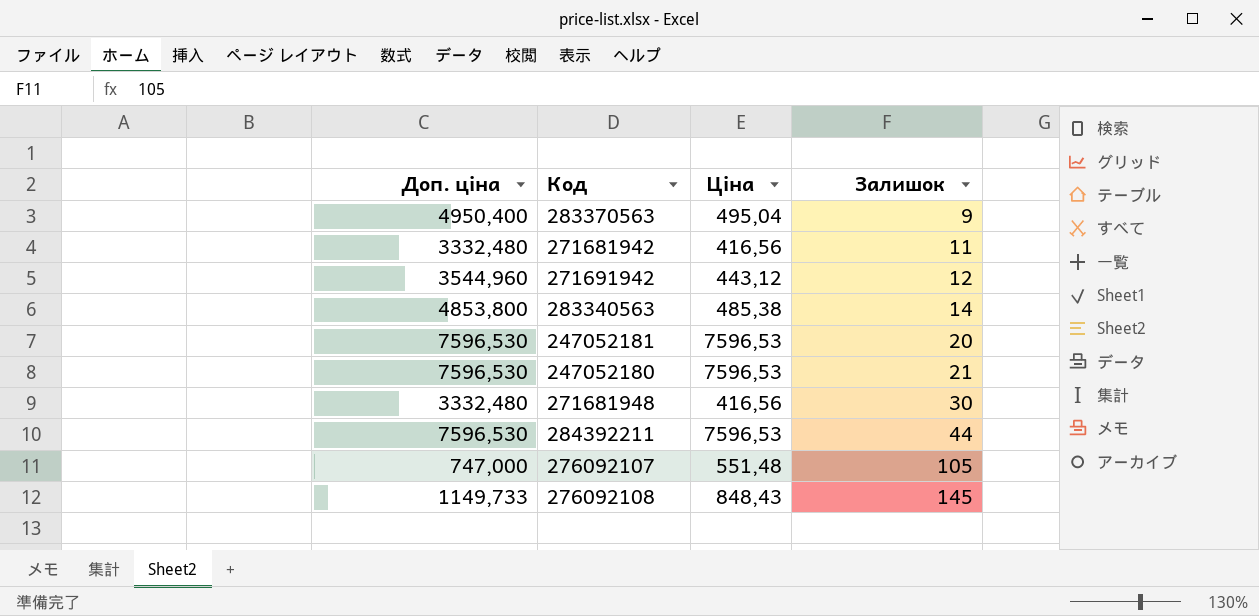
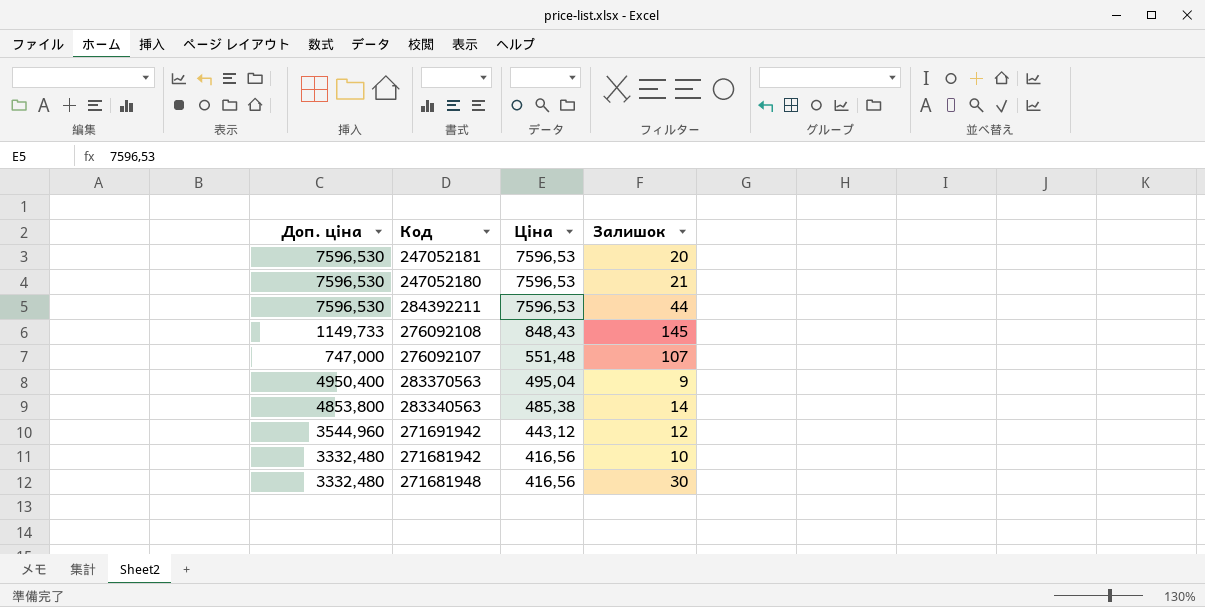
row order: Залишок ascending -> Ціна descending
276092107 | Залишок: 105 -> 107
271681942 | Залишок: 11 -> 10

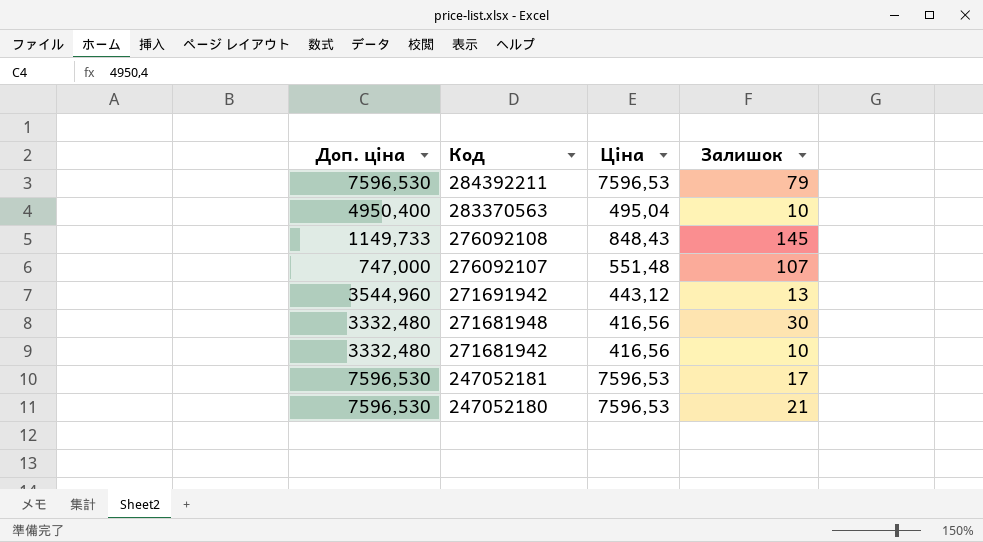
row order: Ціна descending -> Код descending
row 283340563: 4853,800 | 485,38 | 14 -> none
284392211 | Залишок: 44 -> 79
283370563 | Залишок: 9 -> 10
271691942 | Залишок: 12 -> 13
247052181 | Залишок: 20 -> 17

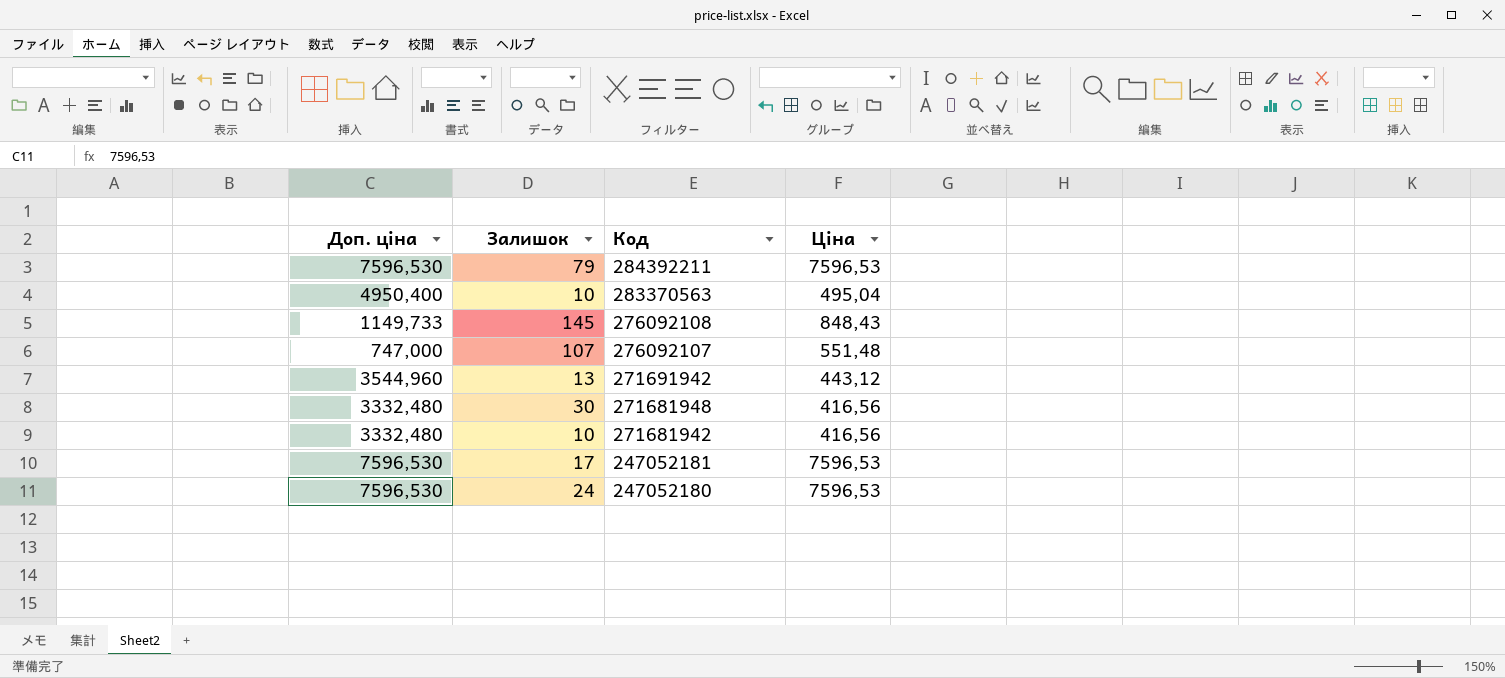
column Залишок | position: 4 -> 2
247052180 | Залишок: 21 -> 24

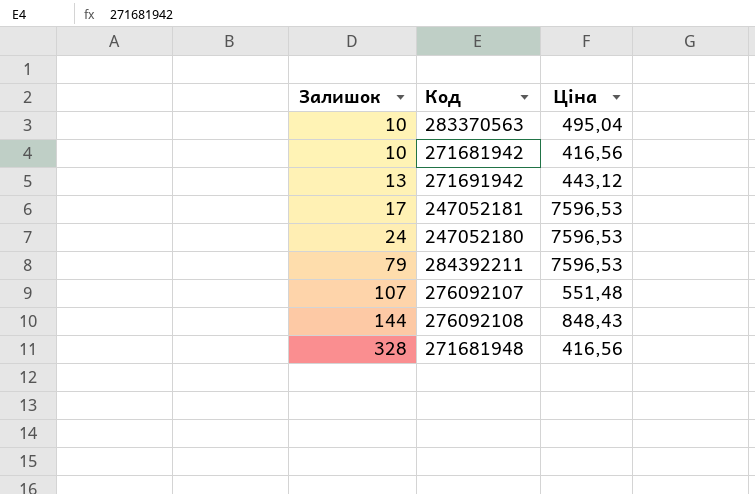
row order: Код descending -> Залишок ascending
column Доп. ціна | position: 1 -> none
276092108 | Залишок: 145 -> 144
271681948 | Залишок: 30 -> 328

